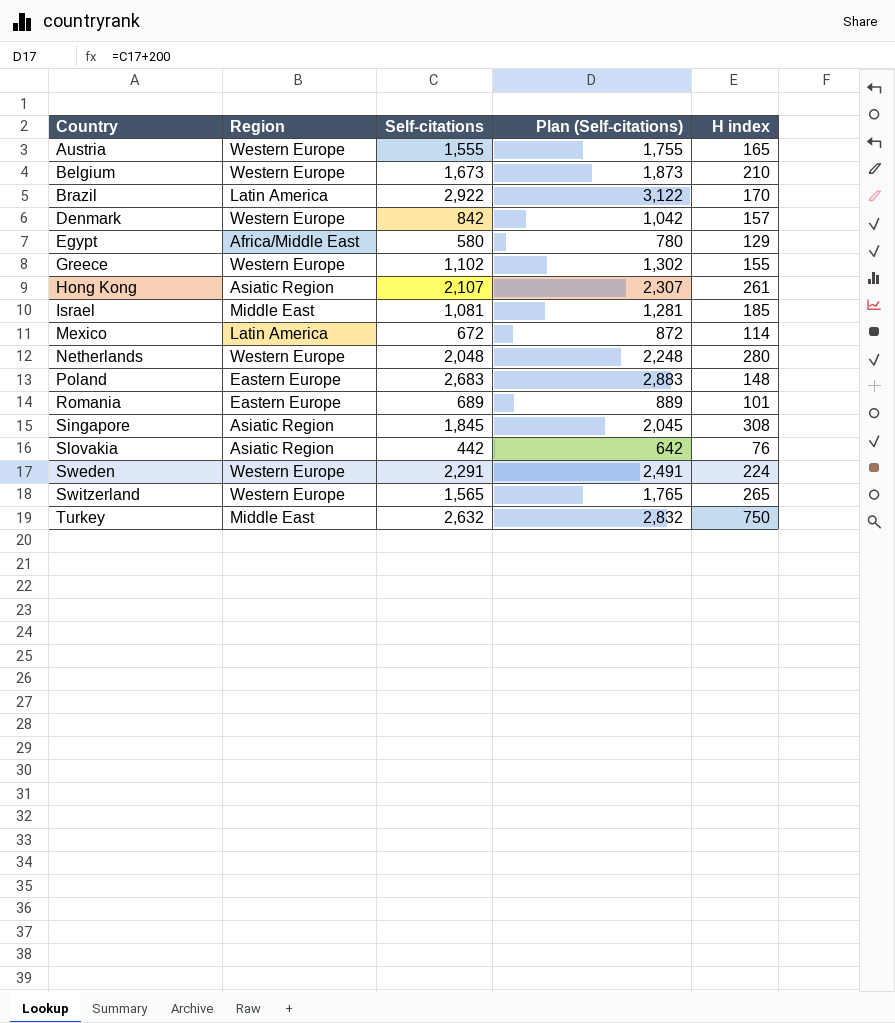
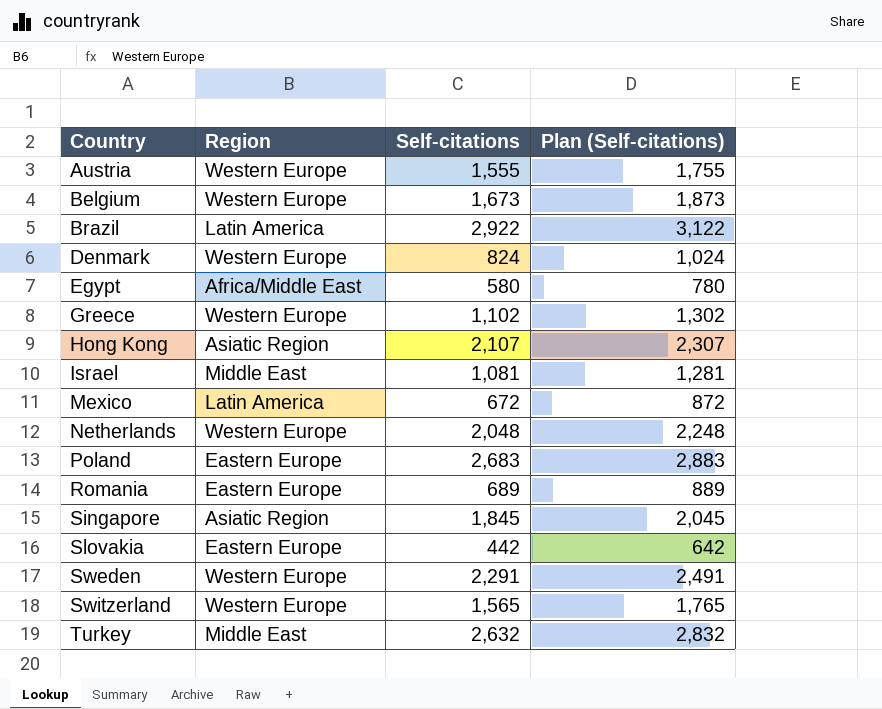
column H index | position: 5 -> none
Denmark | Self-citations: 842 -> 824
Denmark | Plan (Self-citations): 1,042 -> 1,024
Slovakia | Region: Asiatic Region -> Eastern Europe

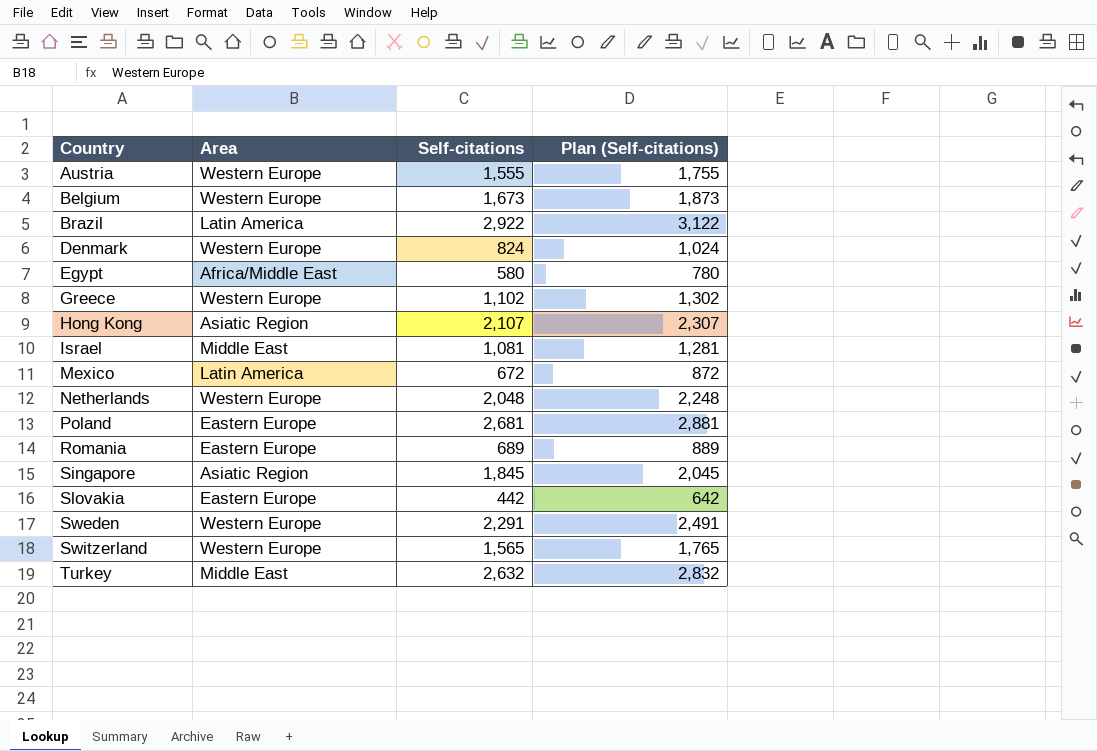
column name: Region -> Area
Poland | Self-citations: 2,683 -> 2,681
Poland | Plan (Self-citations): 2,883 -> 2,881

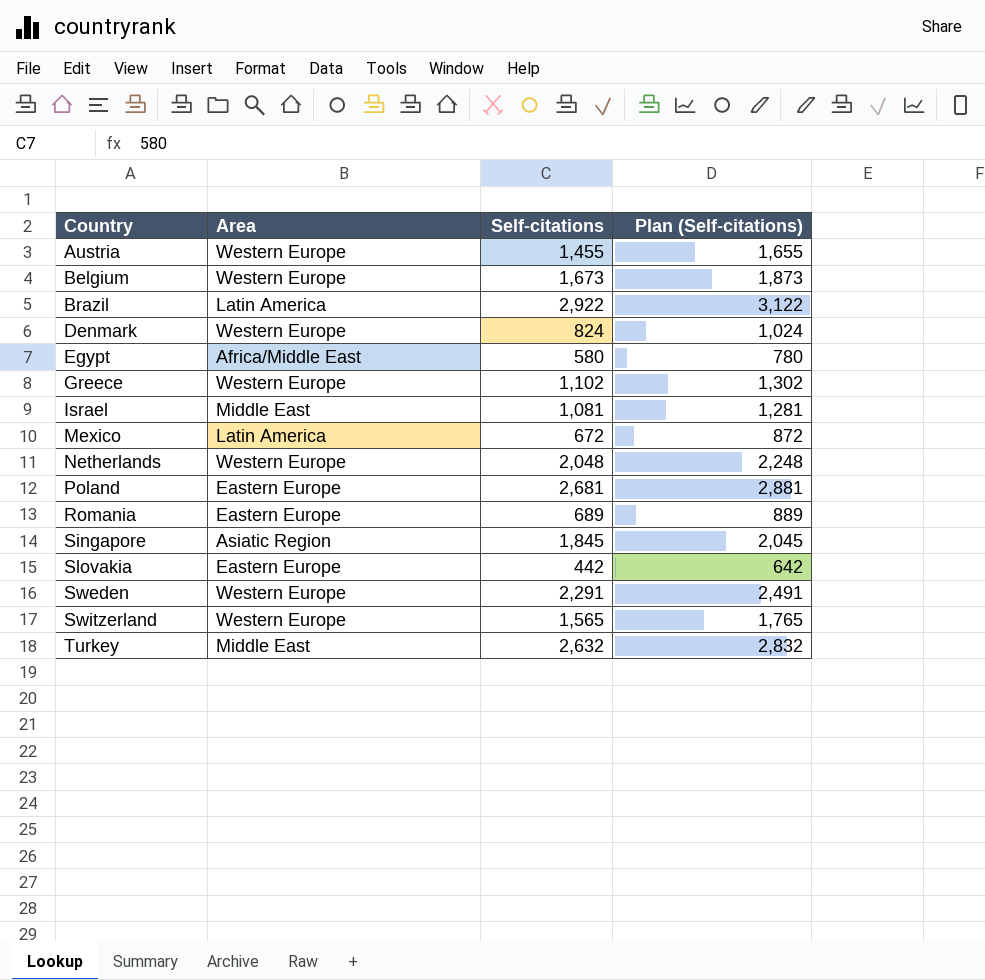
row Hong Kong: Asiatic Region | 2,107 | 2,307 -> none
Austria | Self-citations: 1,555 -> 1,455
Austria | Plan (Self-citations): 1,755 -> 1,655

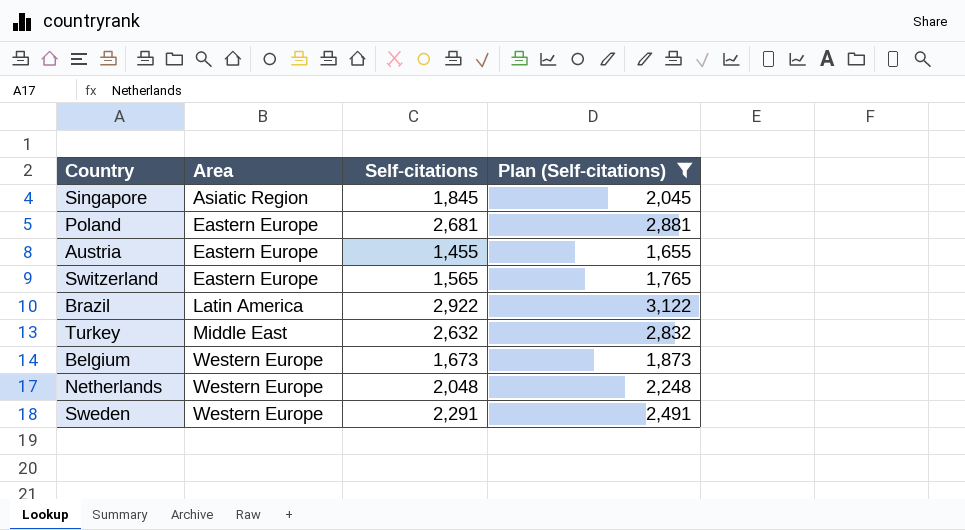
filter: none -> Plan (Self-citations) >= 1,655
row order: Country ascending -> Area ascending
Austria | Area: Western Europe -> Eastern Europe
Switzerland | Area: Western Europe -> Eastern Europe

